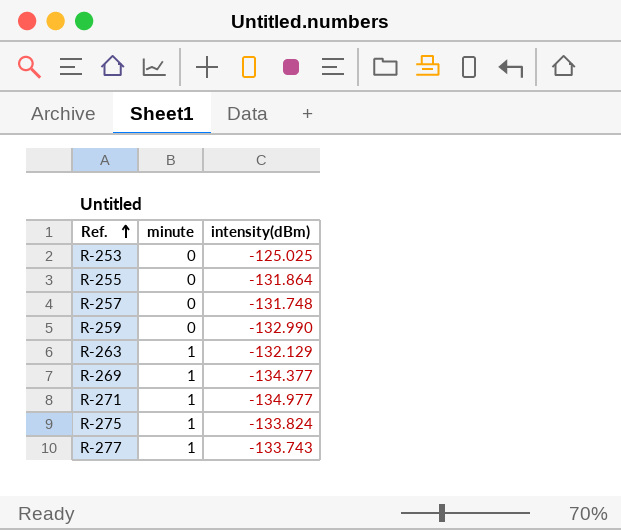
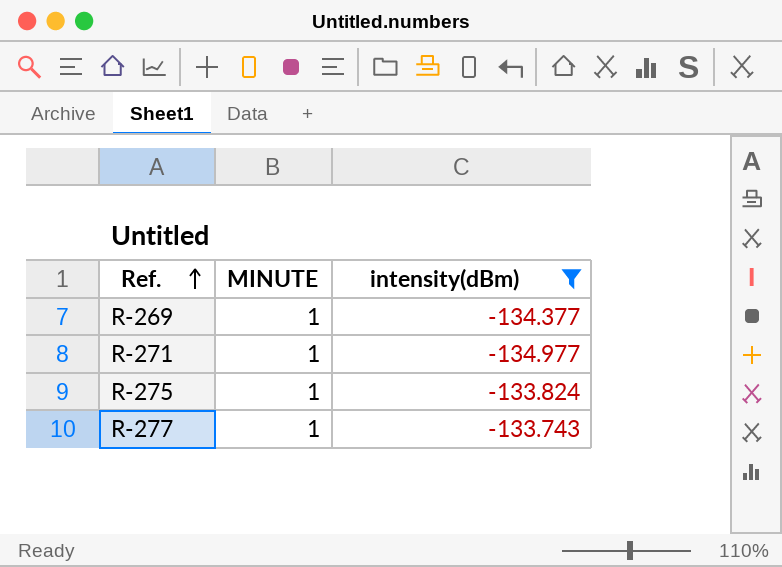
filter: none -> intensity(dBm) <= -133.743
column name: minute -> MINUTE

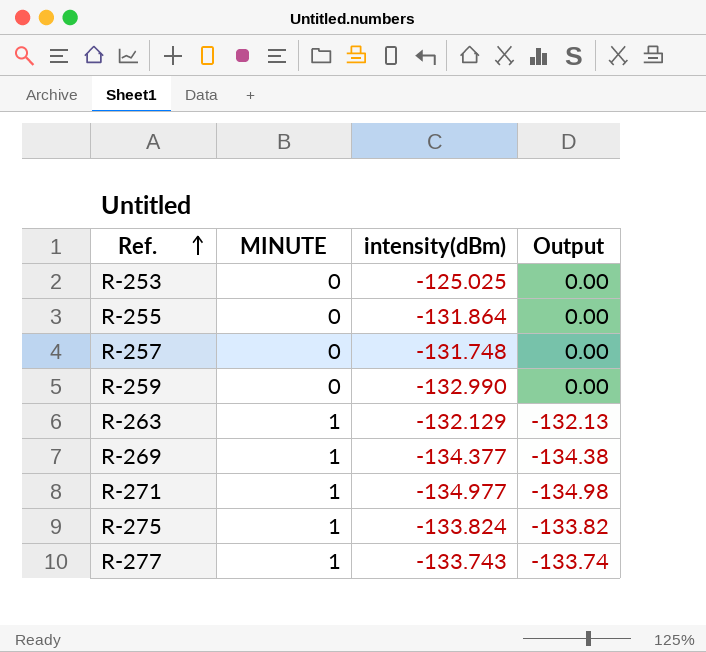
filter: intensity(dBm) <= -133.743 -> none
column Output | formula: none -> [MINUTE] * [intensity(dBm)]

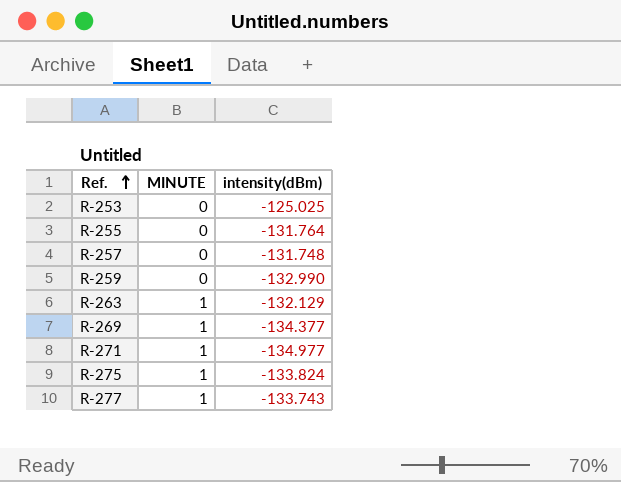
column Output | formula: [MINUTE] * [intensity(dBm)] -> none
R-255 | intensity(dBm): -131.864 -> -131.764

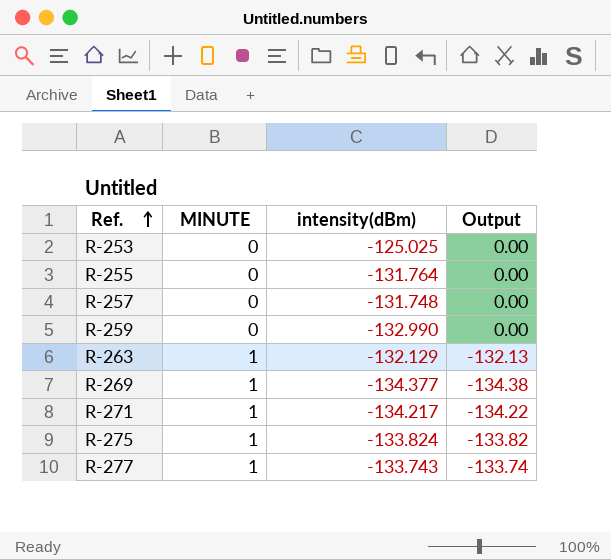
column Output | formula: none -> [MINUTE] * [intensity(dBm)]
R-271 | intensity(dBm): -134.977 -> -134.217

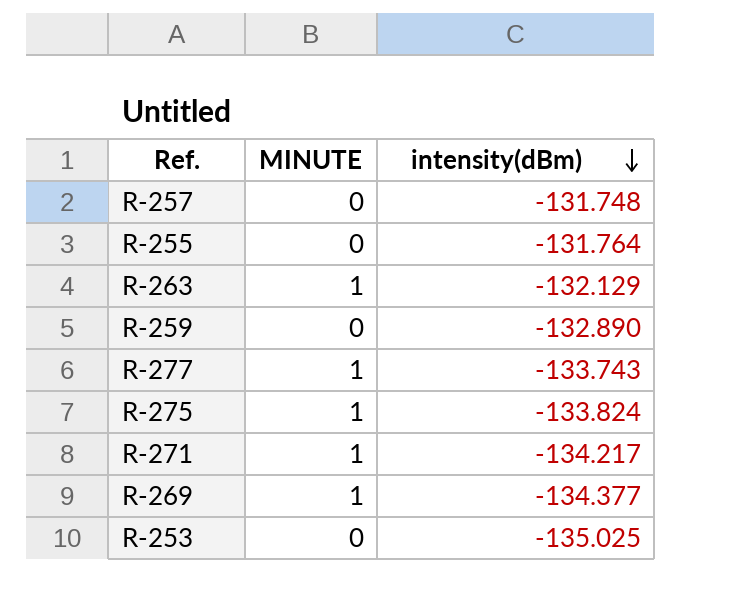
row order: Ref. ascending -> intensity(dBm) descending
column Output | formula: [MINUTE] * [intensity(dBm)] -> none
R-259 | intensity(dBm): -132.990 -> -132.890
R-253 | intensity(dBm): -125.025 -> -135.025

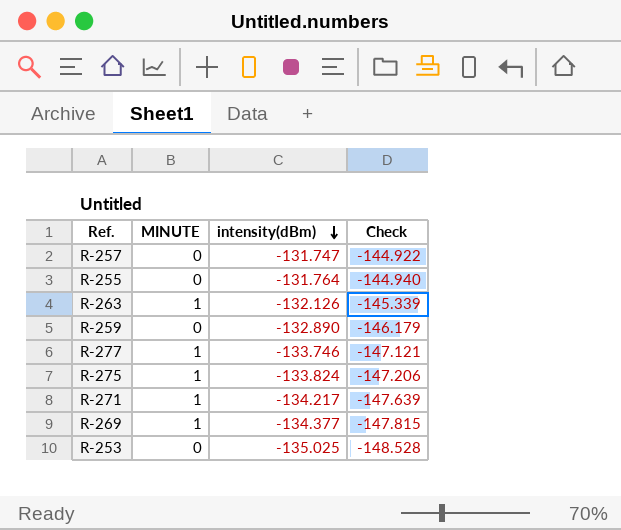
column Check | formula: none -> [intensity(dBm)] * 1.1
R-257 | intensity(dBm): -131.748 -> -131.747
R-263 | intensity(dBm): -132.129 -> -132.126
R-277 | intensity(dBm): -133.743 -> -133.746

